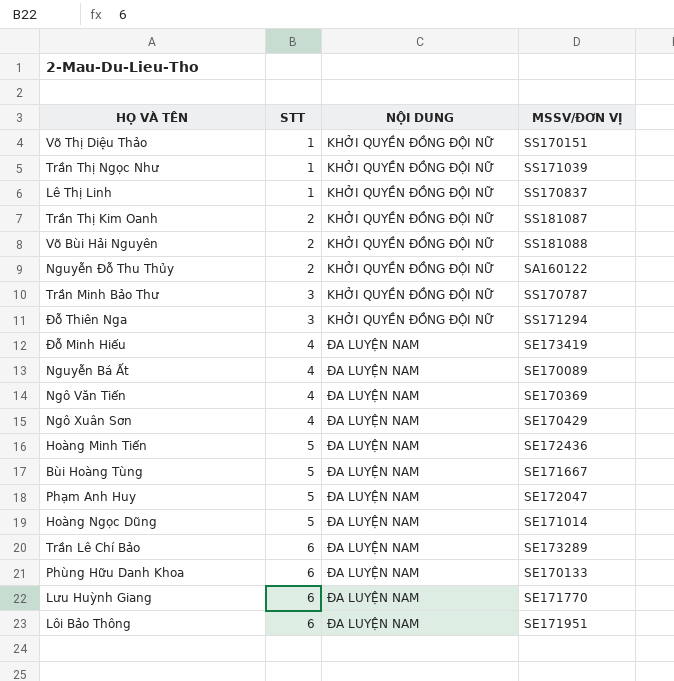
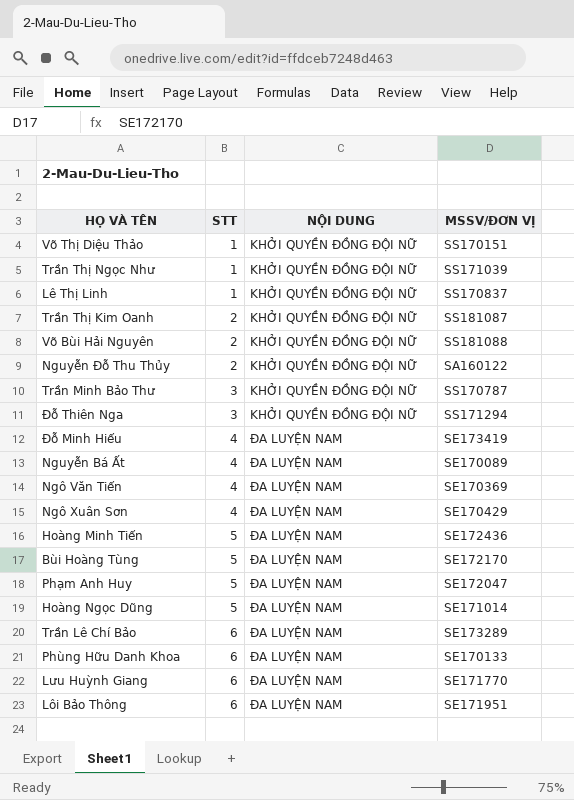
Bùi Hoàng Tùng | MSSV/ĐƠN VỊ: SE171667 -> SE172170

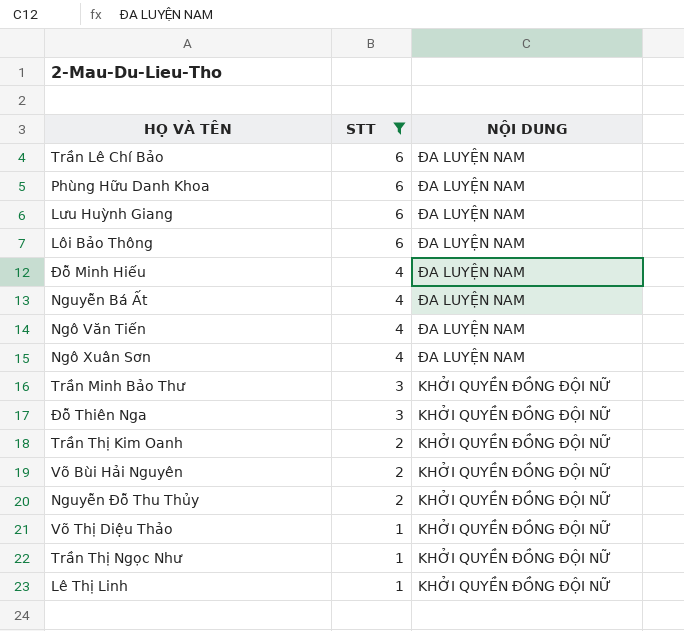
filter: none -> STT != 5
row order: STT ascending -> STT descending
column MSSV/ĐƠN VỊ | position: 4 -> none

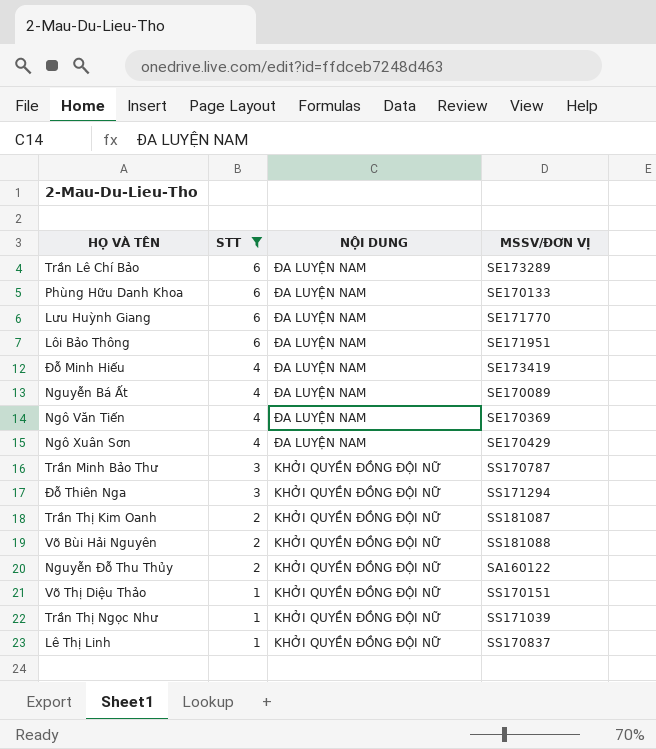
column MSSV/ĐƠN VỊ | position: none -> 4

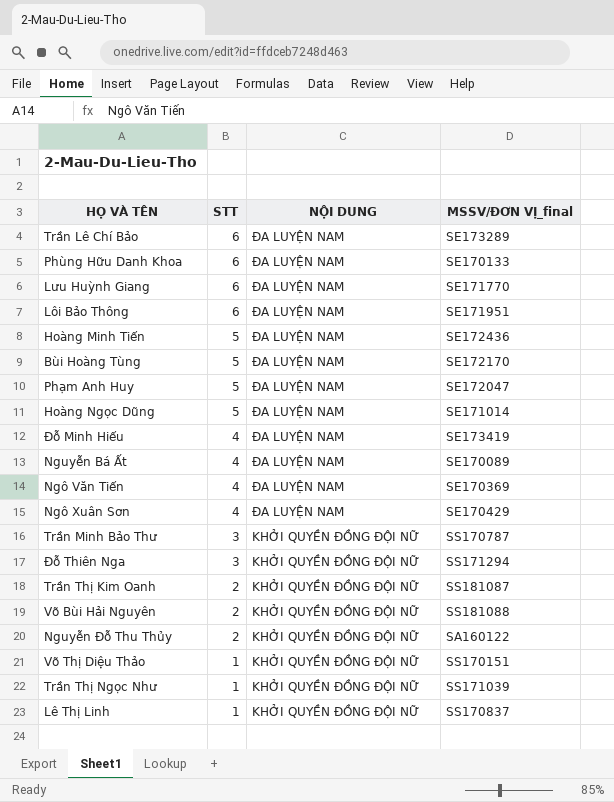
filter: STT != 5 -> none
column name: MSSV/ĐƠN VỊ -> MSSV/ĐƠN VỊ_final

